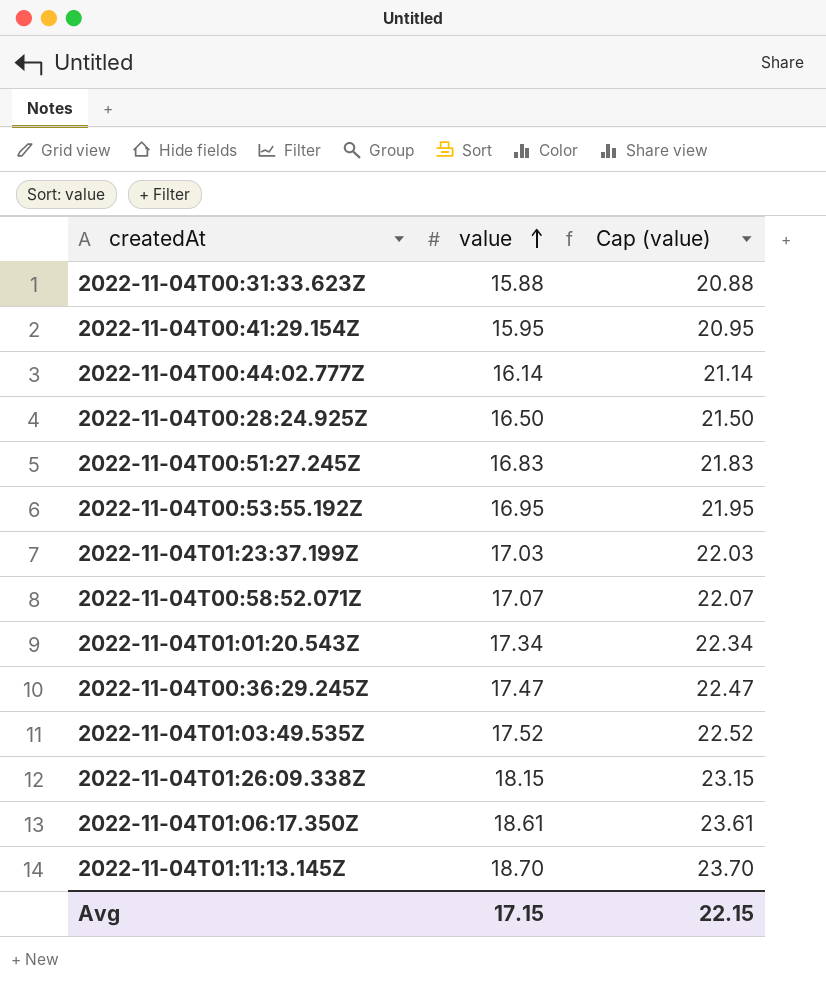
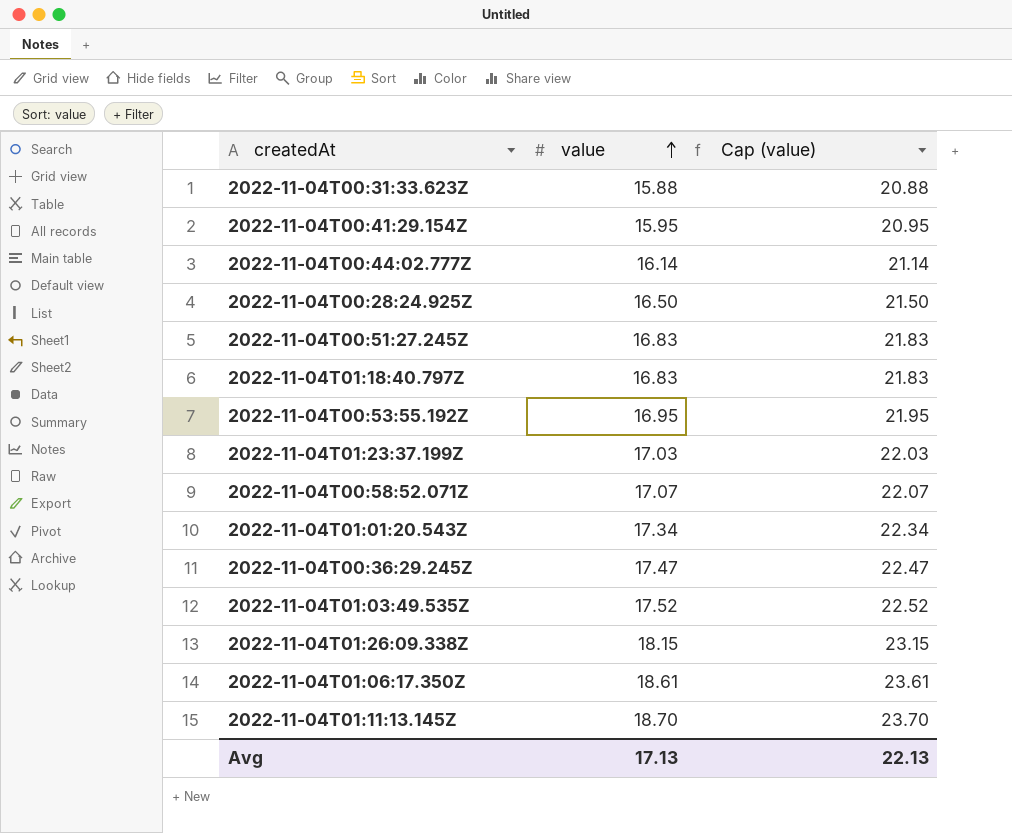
row 2022-11-04T01:18:40.797Z: none -> 16.83 | 21.83
Avg | value: 17.15 -> 17.13
Avg | Cap (value): 22.15 -> 22.13

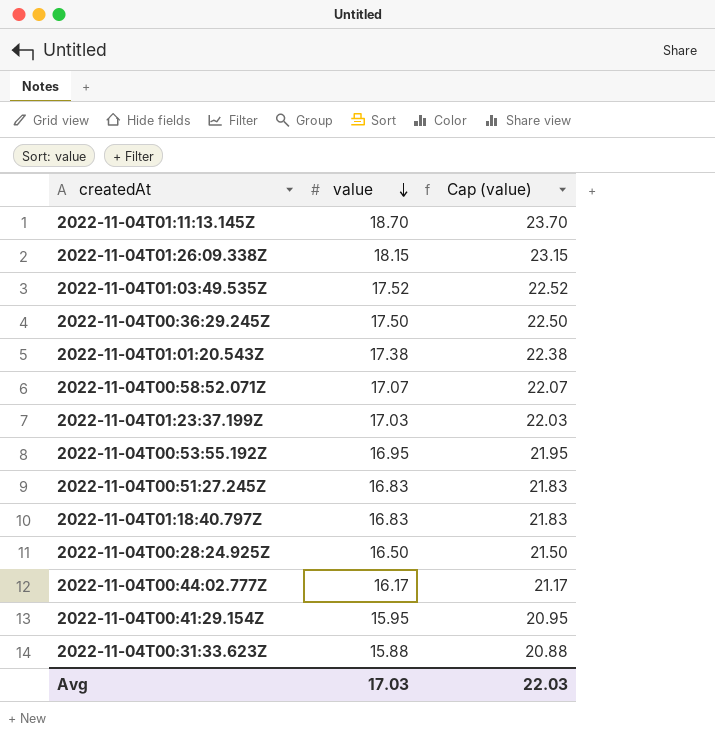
row order: value ascending -> value descending
row 2022-11-04T01:06:17.350Z: 18.61 | 23.61 -> none
2022-11-04T00:36:29.245Z | value: 17.47 -> 17.50
2022-11-04T00:36:29.245Z | Cap (value): 22.47 -> 22.50
2022-11-04T01:01:20.543Z | value: 17.34 -> 17.38
2022-11-04T01:01:20.543Z | Cap (value): 22.34 -> 22.38
2022-11-04T00:44:02.777Z | value: 16.14 -> 16.17
2022-11-04T00:44:02.777Z | Cap (value): 21.14 -> 21.17
Avg | value: 17.13 -> 17.03
Avg | Cap (value): 22.13 -> 22.03

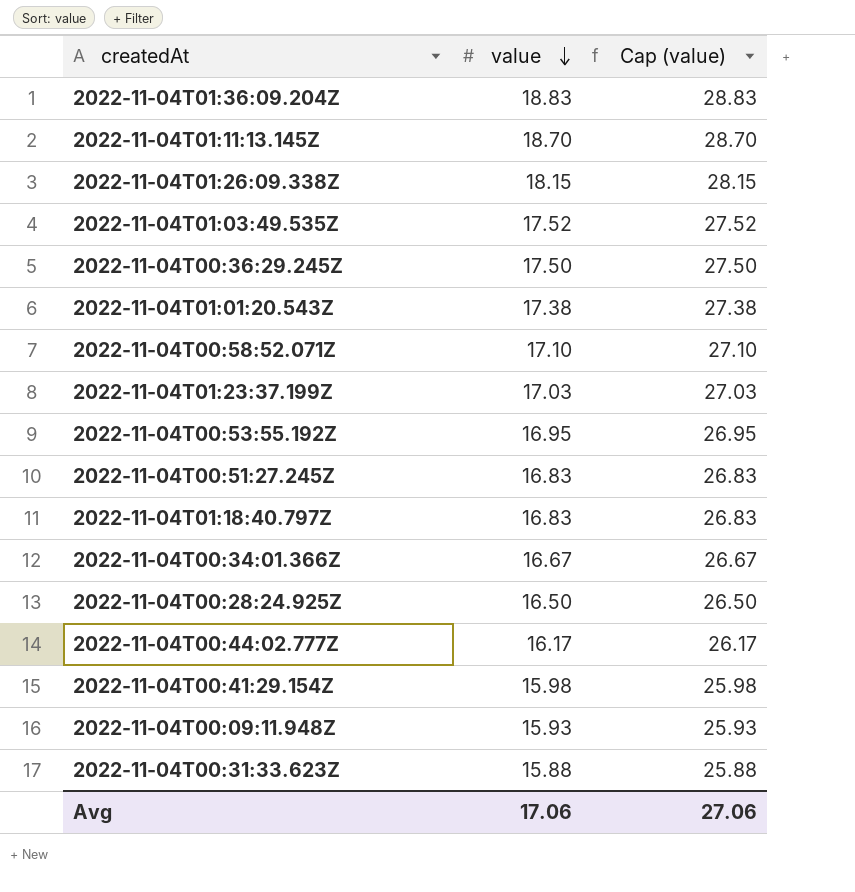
column Cap (value) | formula: [value] + 5 -> [value] + 10
row 2022-11-04T01:36:09.204Z: none -> 18.83 | 28.83
2022-11-04T00:58:52.071Z | value: 17.07 -> 17.10
row 2022-11-04T00:34:01.366Z: none -> 16.67 | 26.67
2022-11-04T00:41:29.154Z | value: 15.95 -> 15.98
row 2022-11-04T00:09:11.948Z: none -> 15.93 | 25.93
Avg | value: 17.03 -> 17.06
Avg | Cap (value): 22.03 -> 27.06

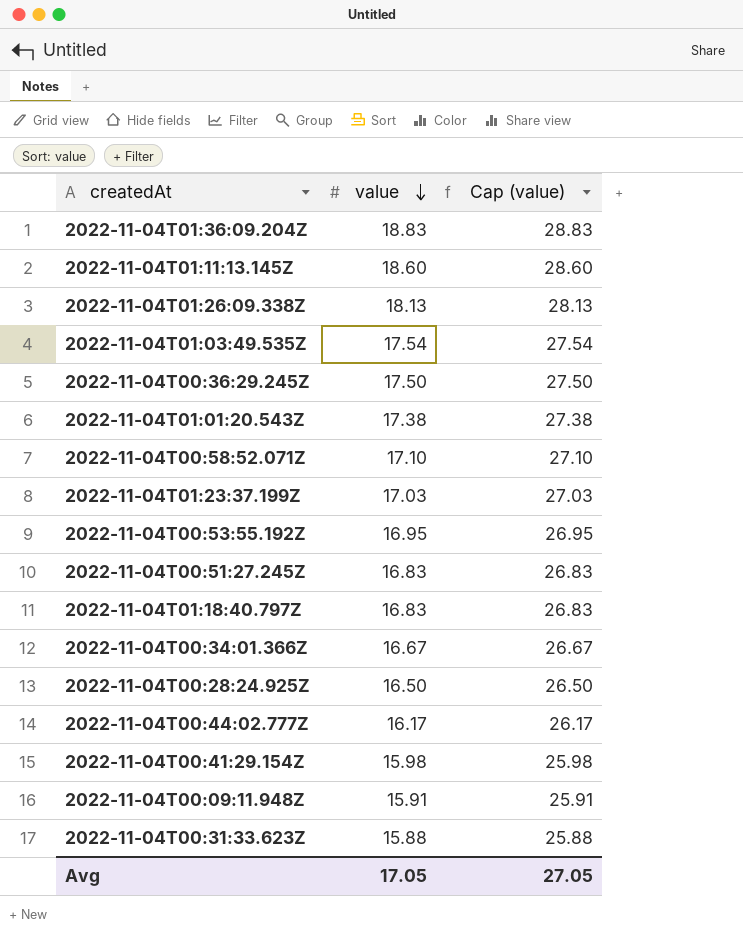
2022-11-04T01:11:13.145Z | value: 18.70 -> 18.60
2022-11-04T01:11:13.145Z | Cap (value): 28.70 -> 28.60
2022-11-04T01:26:09.338Z | value: 18.15 -> 18.13
2022-11-04T01:26:09.338Z | Cap (value): 28.15 -> 28.13
2022-11-04T01:03:49.535Z | value: 17.52 -> 17.54
2022-11-04T01:03:49.535Z | Cap (value): 27.52 -> 27.54
2022-11-04T00:09:11.948Z | value: 15.93 -> 15.91
2022-11-04T00:09:11.948Z | Cap (value): 25.93 -> 25.91
Avg | value: 17.06 -> 17.05
Avg | Cap (value): 27.06 -> 27.05

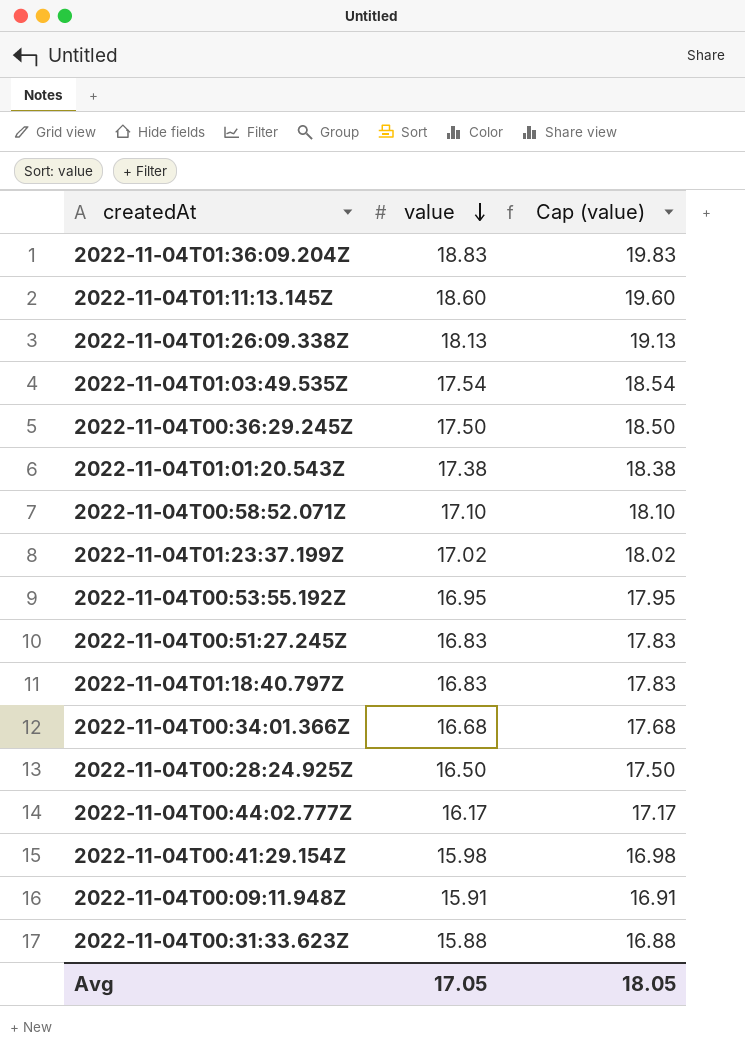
column Cap (value) | formula: [value] + 10 -> [value] + 1
2022-11-04T01:23:37.199Z | value: 17.03 -> 17.02
2022-11-04T00:34:01.366Z | value: 16.67 -> 16.68
Avg | Cap (value): 27.05 -> 18.05

